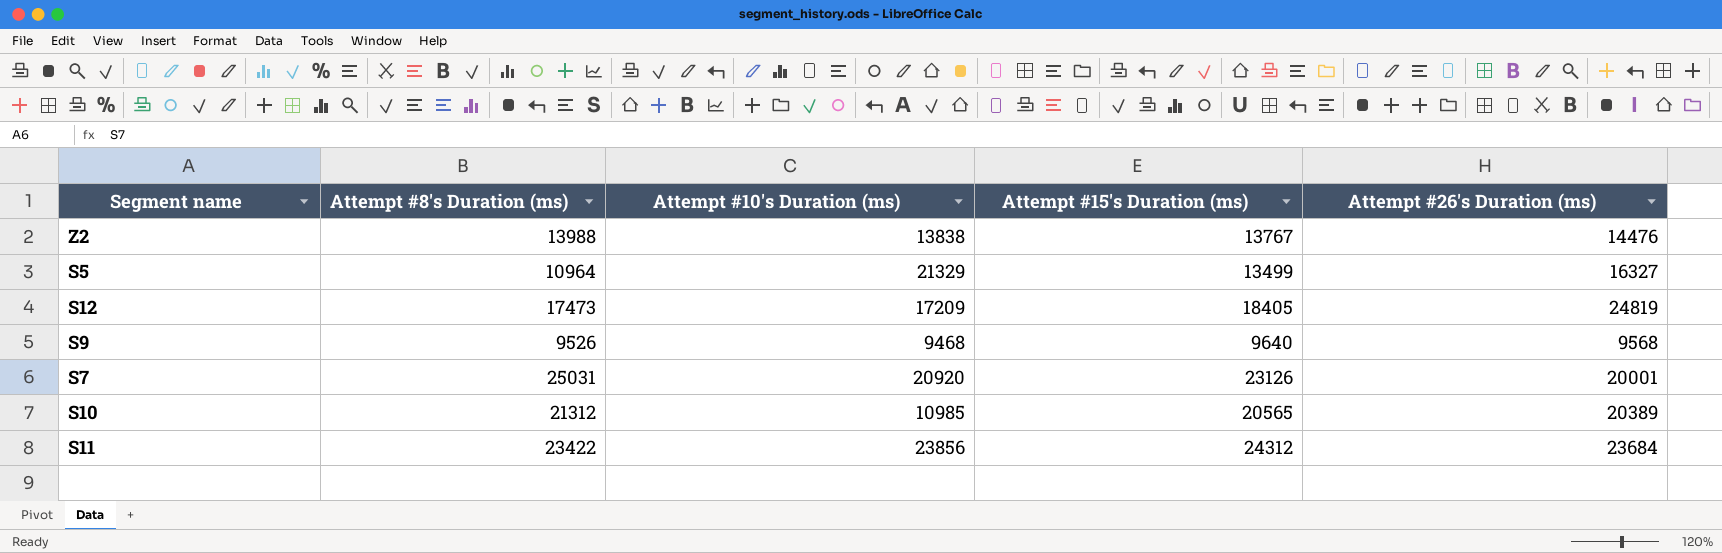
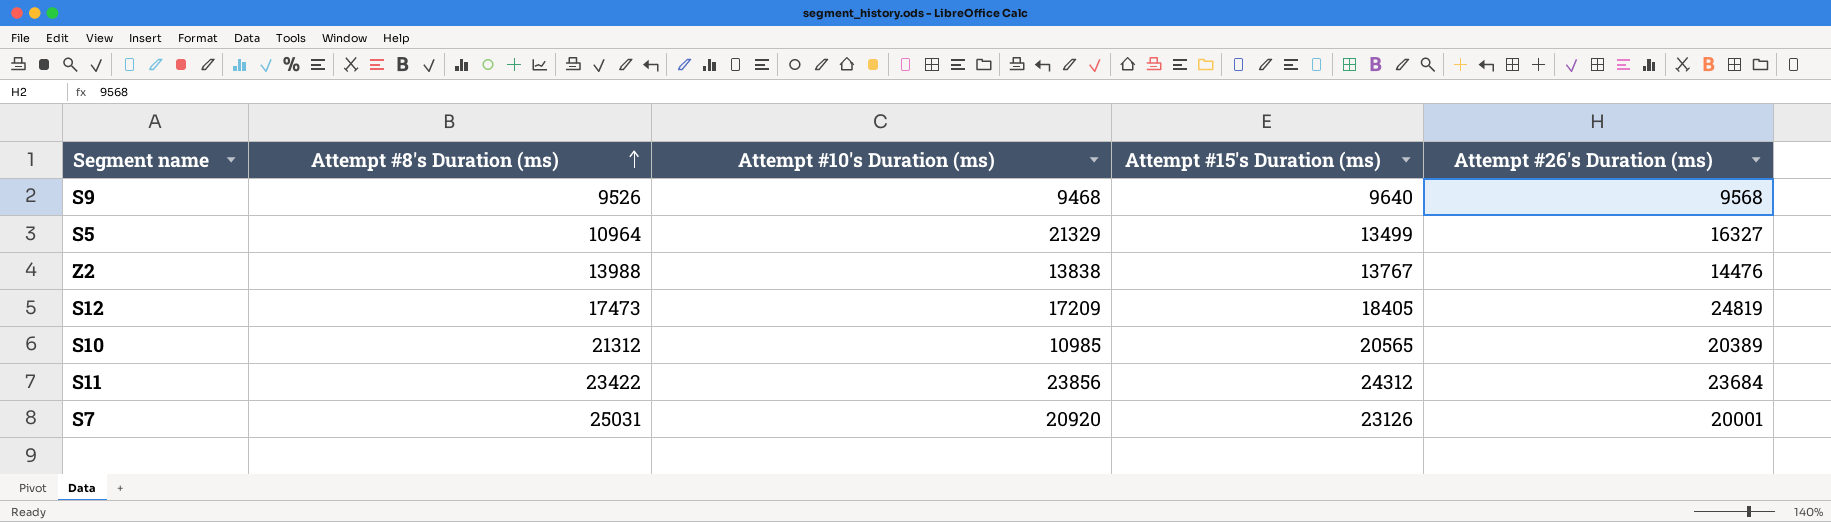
row order: none -> Attempt #8's Duration (ms) ascending

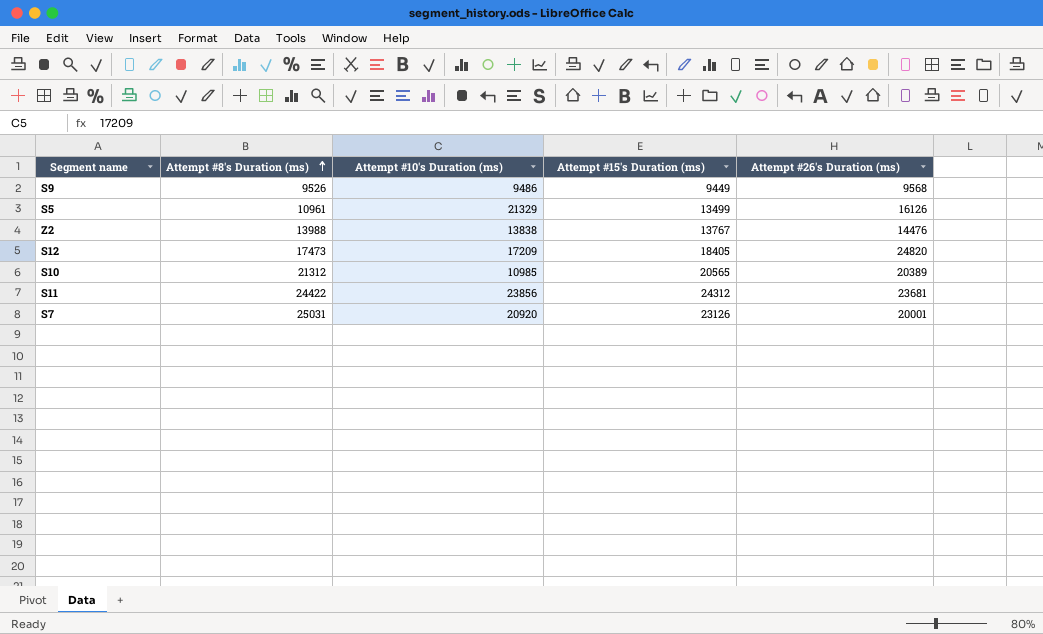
S9 | Attempt #10's Duration (ms): 9468 -> 9486
S9 | Attempt #15's Duration (ms): 9640 -> 9449
S5 | Attempt #8's Duration (ms): 10964 -> 10961
S5 | Attempt #26's Duration (ms): 16327 -> 16126
S12 | Attempt #26's Duration (ms): 24819 -> 24820
S11 | Attempt #8's Duration (ms): 23422 -> 24422
S11 | Attempt #26's Duration (ms): 23684 -> 23681

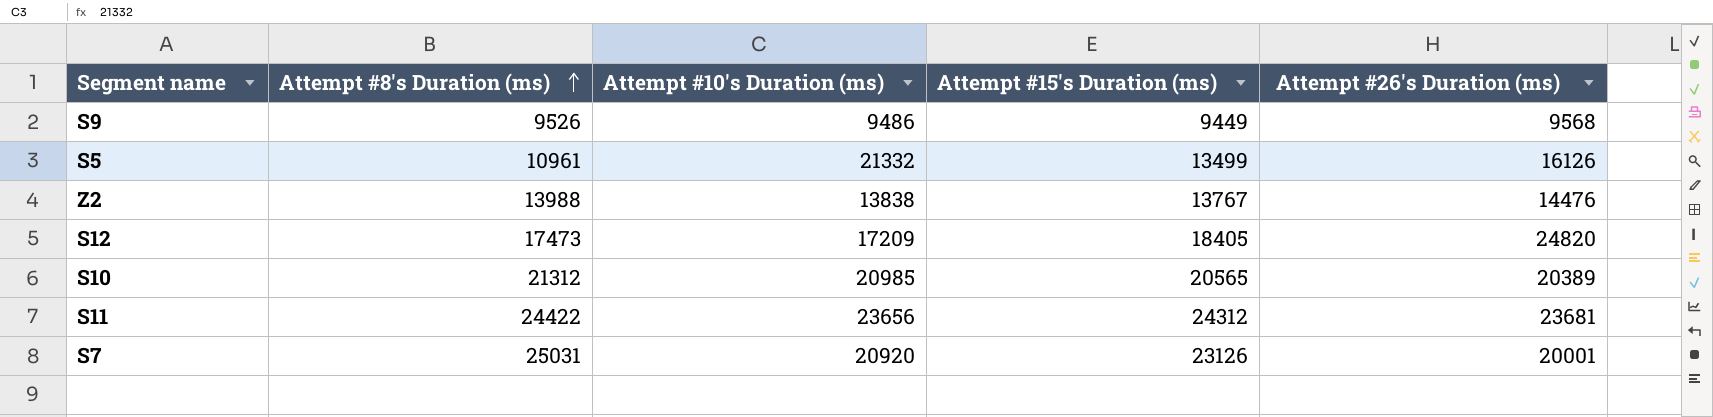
S5 | Attempt #10's Duration (ms): 21329 -> 21332
S10 | Attempt #10's Duration (ms): 10985 -> 20985
S11 | Attempt #10's Duration (ms): 23856 -> 23656

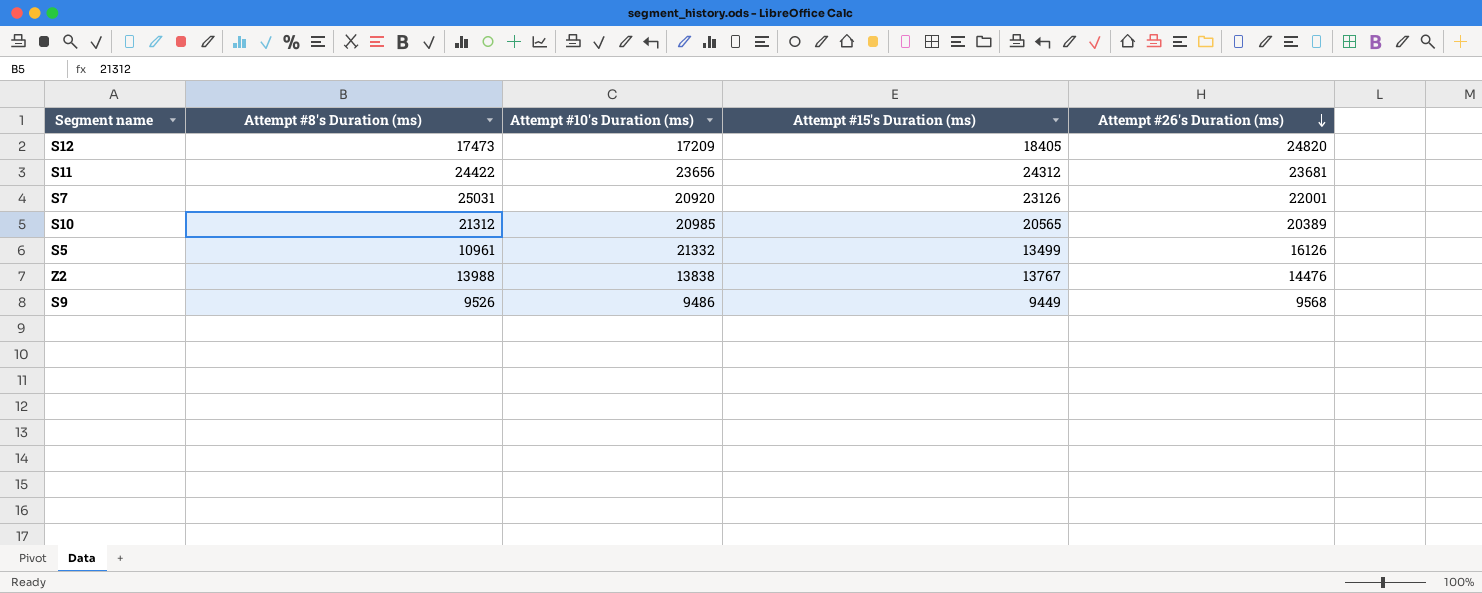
row order: Attempt #8's Duration (ms) ascending -> Attempt #26's Duration (ms) descending
S7 | Attempt #26's Duration (ms): 20001 -> 22001

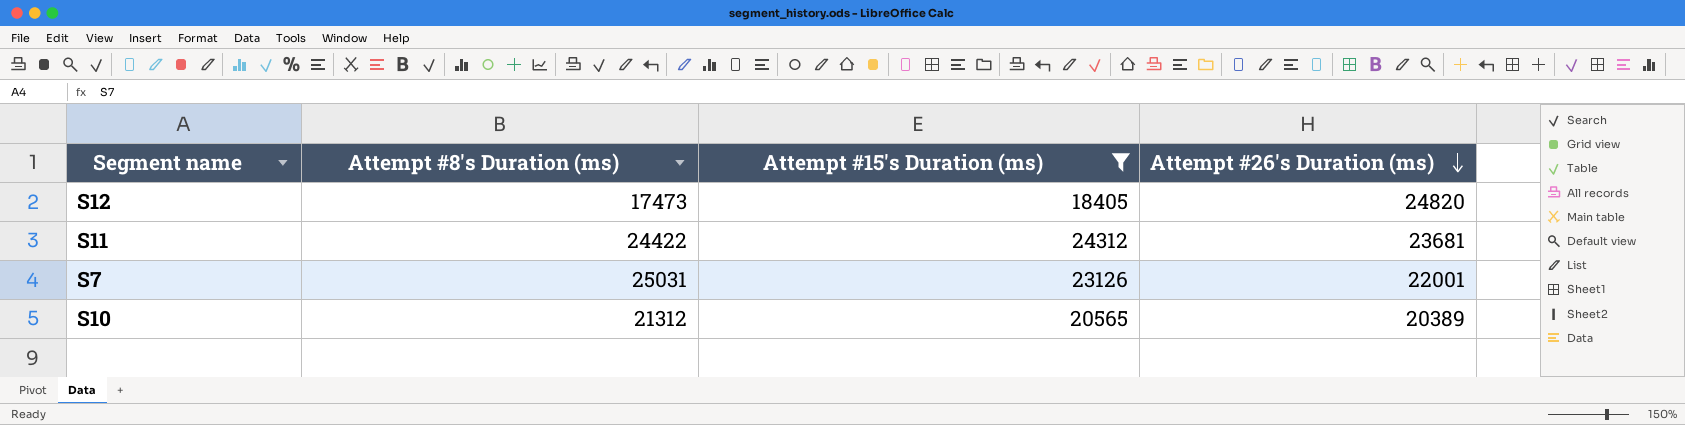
filter: none -> Attempt #15's Duration (ms) >= 18405
column Attempt #10's Duration (ms) | position: 3 -> none

